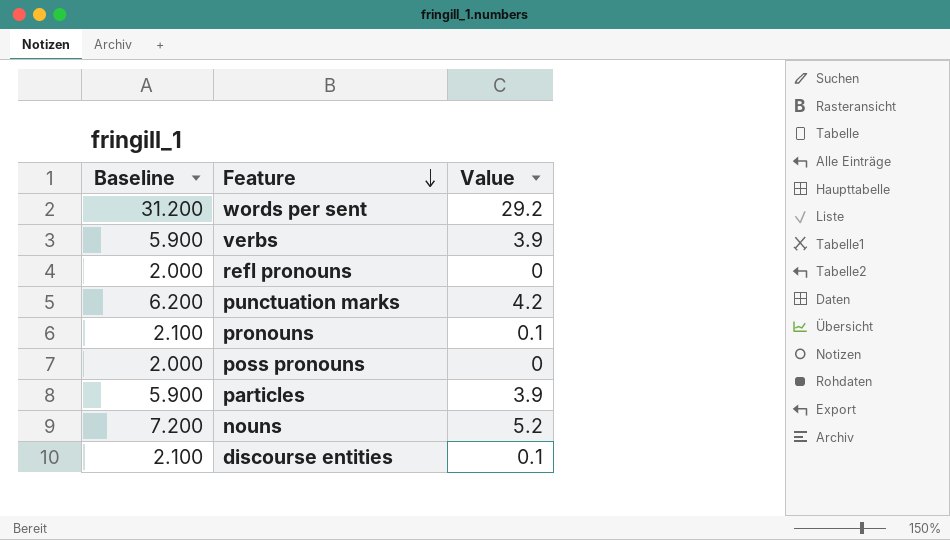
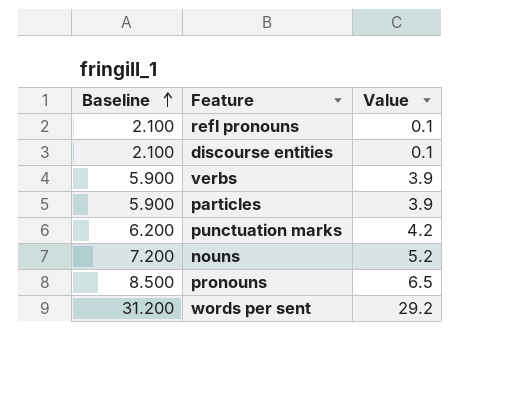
row order: Feature descending -> Baseline ascending
row poss pronouns: 2.000 | 0 -> none
refl pronouns | Baseline: 2.000 -> 2.100
refl pronouns | Value: 0 -> 0.1
pronouns | Baseline: 2.100 -> 8.500
pronouns | Value: 0.1 -> 6.5

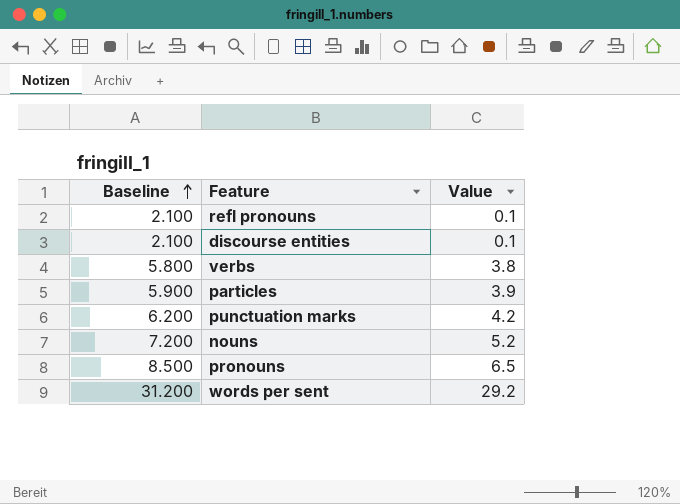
verbs | Baseline: 5.900 -> 5.800
verbs | Value: 3.9 -> 3.8

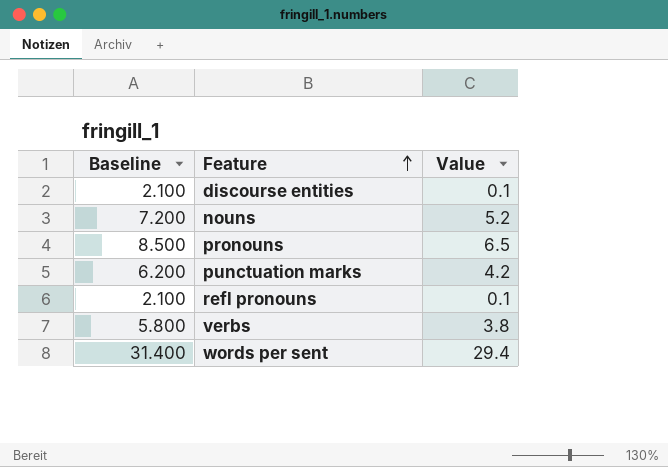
row order: Baseline ascending -> Feature ascending
row particles: 5.900 | 3.9 -> none
words per sent | Baseline: 31.200 -> 31.400
words per sent | Value: 29.2 -> 29.4

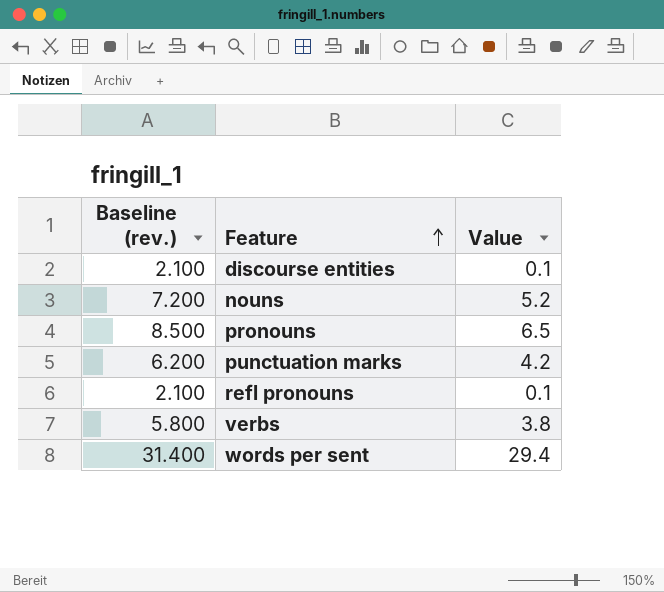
column name: Baseline -> Baseline (rev.)

